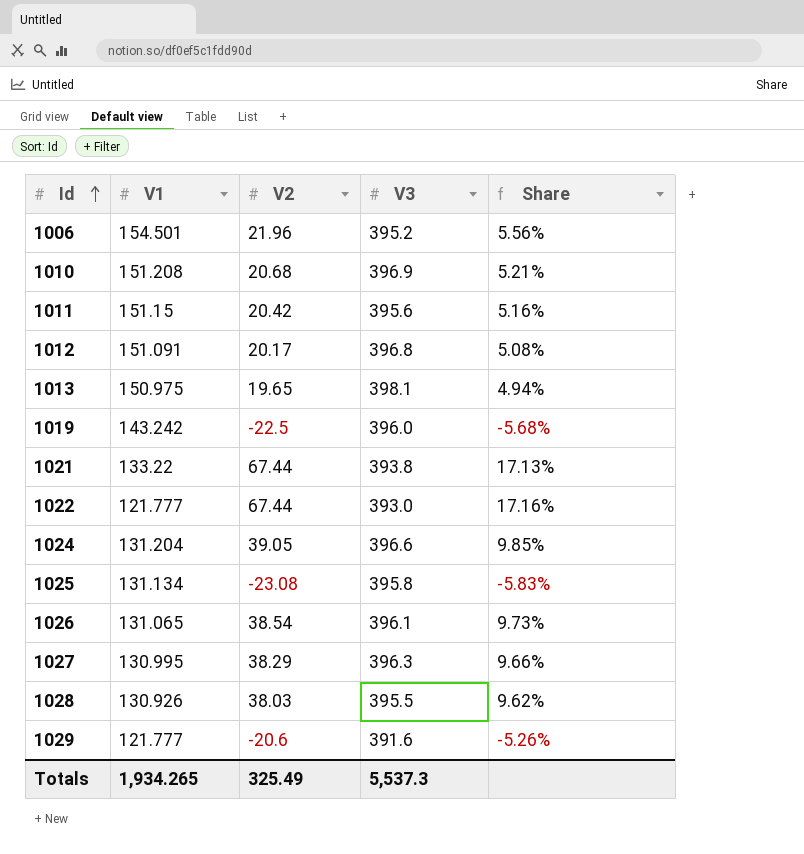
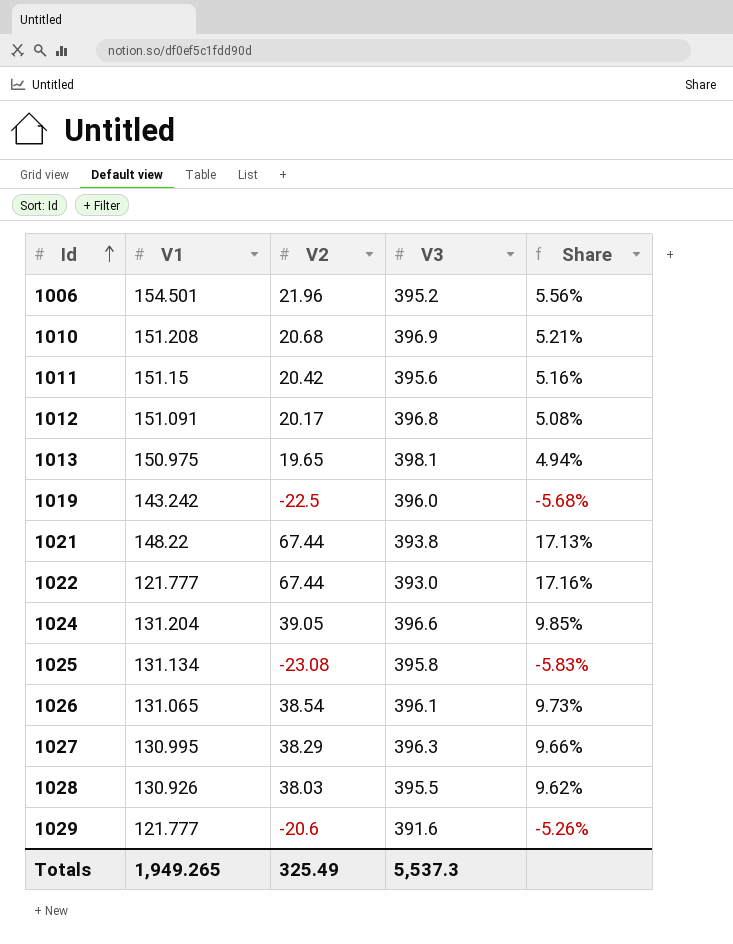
1021 | V1: 133.22 -> 148.22
Totals | V1: 1,934.265 -> 1,949.265

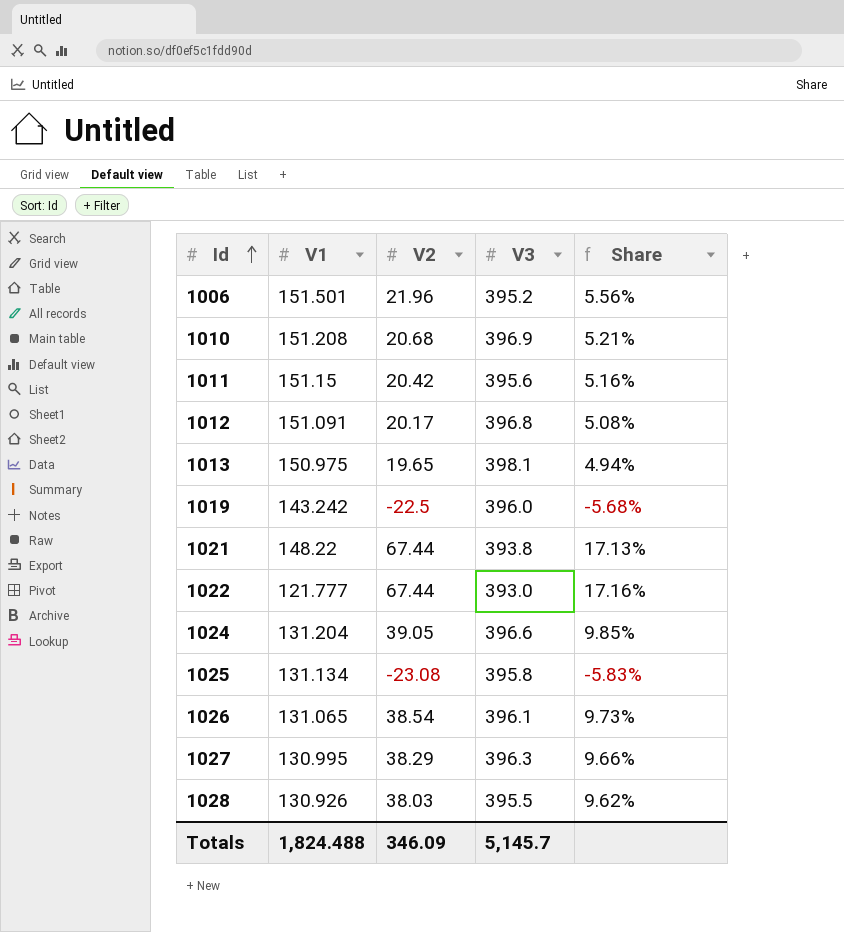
row 1029: 121.777 | -20.6 | 391.6 | -5.26% -> none
1006 | V1: 154.501 -> 151.501
Totals | V1: 1,949.265 -> 1,824.488
Totals | V2: 325.49 -> 346.09
Totals | V3: 5,537.3 -> 5,145.7

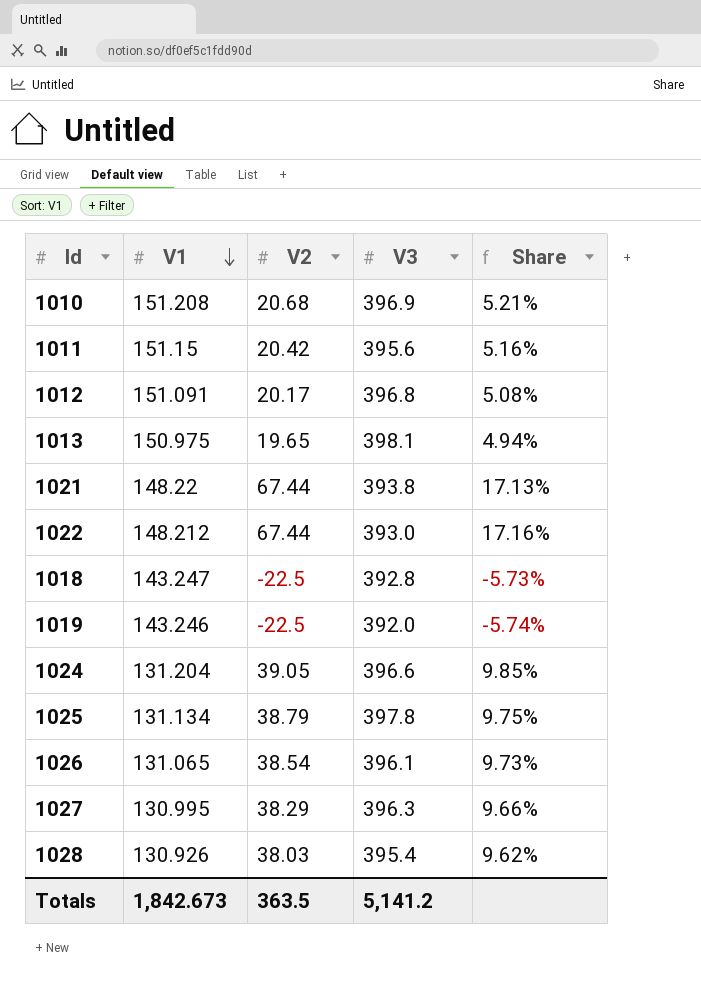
row order: Id ascending -> V1 descending
row 1006: 151.501 | 21.96 | 395.2 | 5.56% -> none
1022 | V1: 121.777 -> 148.212
row 1018: none -> 143.247 | -22.5 | 392.8 | -5.73%
1019 | V1: 143.242 -> 143.246
1019 | V3: 396.0 -> 392.0
1019 | Share: -5.68% -> -5.74%
1025 | V2: -23.08 -> 38.79
1025 | V3: 395.8 -> 397.8
1025 | Share: -5.83% -> 9.75%
1028 | V3: 395.5 -> 395.4
Totals | V1: 1,824.488 -> 1,842.673
Totals | V2: 346.09 -> 363.5
Totals | V3: 5,145.7 -> 5,141.2

